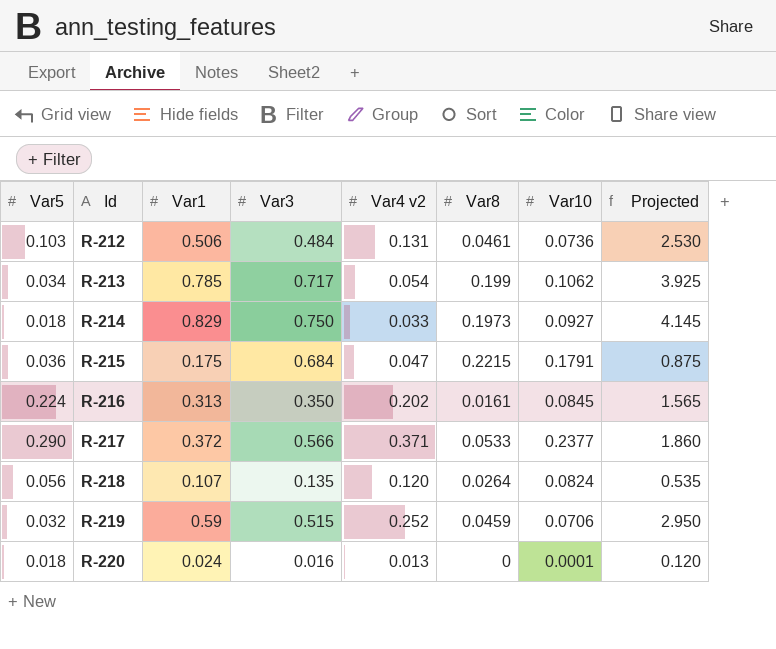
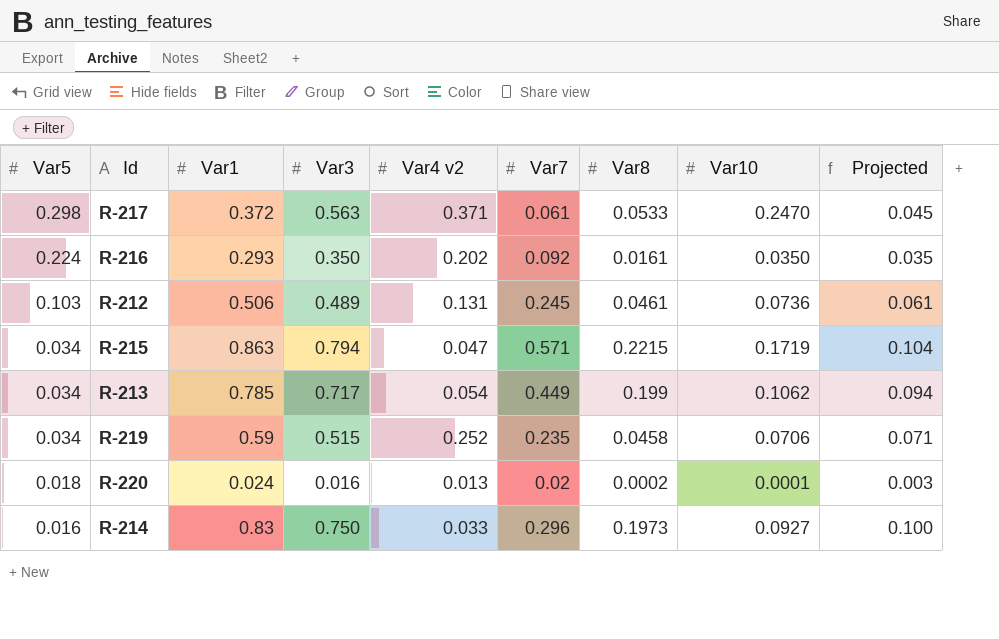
row order: Id ascending -> Var5 descending
column Var7 | position: none -> 6
column Projected | formula: [Var1] * 5 -> [Var1] * 0.12
row R-218: 0.056 | 0.107 | 0.135 | 0.120 | 0.0264 | 0.0824 | 0.535 -> none
R-217 | Var5: 0.290 -> 0.298
R-217 | Var3: 0.566 -> 0.563
R-217 | Var10: 0.2377 -> 0.2470
R-216 | Var1: 0.313 -> 0.293
R-216 | Var10: 0.0845 -> 0.0350
R-212 | Var3: 0.484 -> 0.489
R-215 | Var5: 0.036 -> 0.034
R-215 | Var1: 0.175 -> 0.863
R-215 | Var3: 0.684 -> 0.794
R-215 | Var10: 0.1791 -> 0.1719
R-219 | Var5: 0.032 -> 0.034
R-219 | Var8: 0.0459 -> 0.0458
R-220 | Var8: 0 -> 0.0002
R-214 | Var5: 0.018 -> 0.016
R-214 | Var1: 0.829 -> 0.83

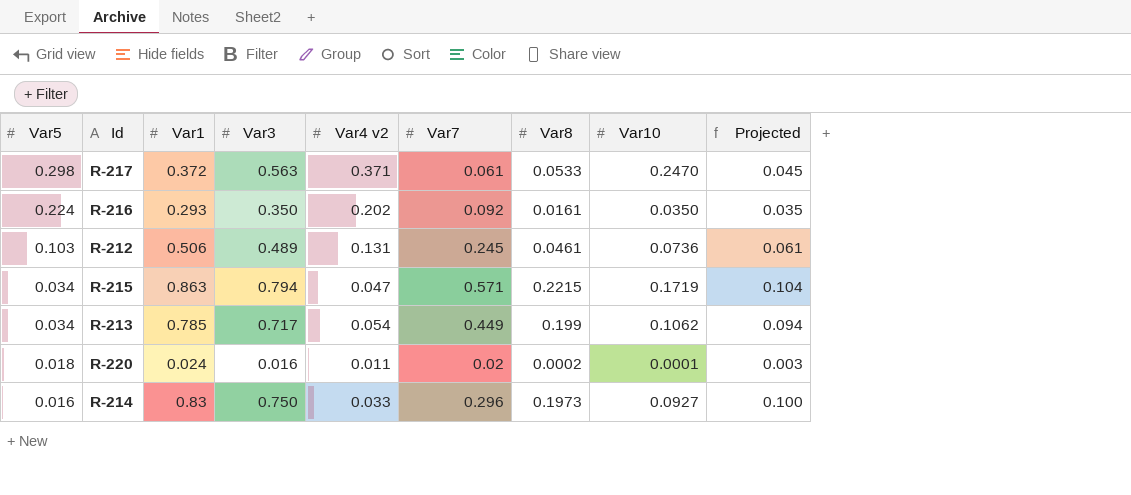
row R-219: 0.034 | 0.59 | 0.515 | 0.252 | 0.235 | 0.0458 | 0.0706 | 0.071 -> none
R-220 | Var4 v2: 0.013 -> 0.011

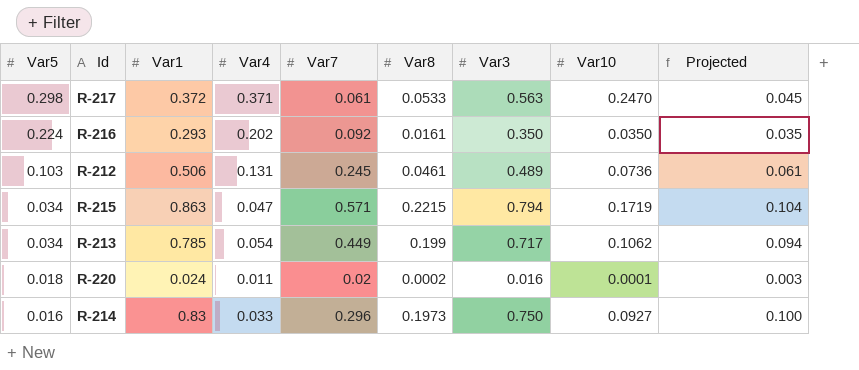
column name: Var4 v2 -> Var4
column Var3 | position: 4 -> 7

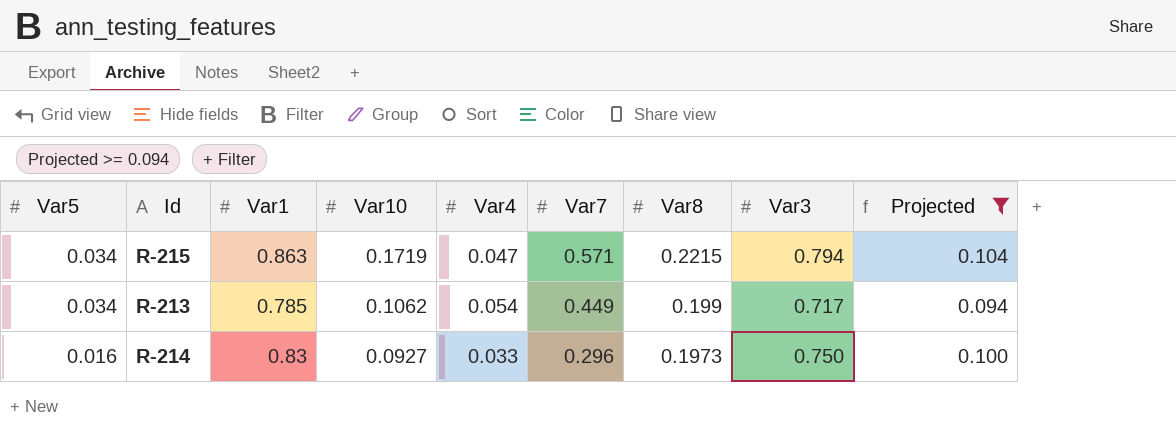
filter: none -> Projected >= 0.094
column Var10 | position: 8 -> 4

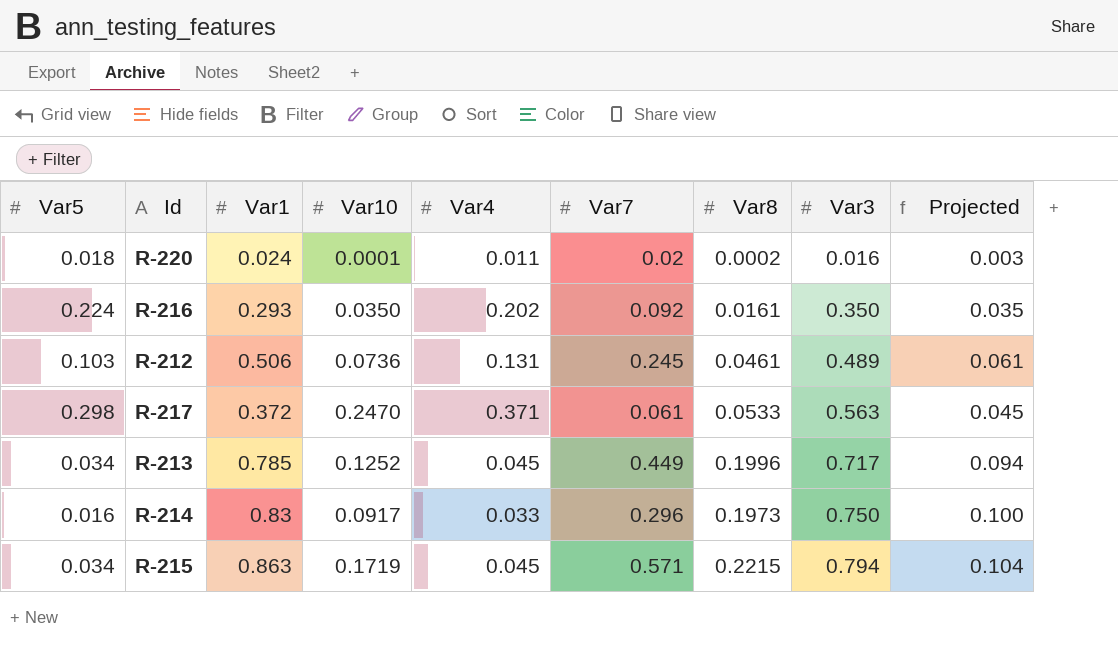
filter: Projected >= 0.094 -> none
row order: Var5 descending -> Var3 ascending
R-213 | Var10: 0.1062 -> 0.1252
R-213 | Var4: 0.054 -> 0.045
R-213 | Var8: 0.199 -> 0.1996
R-214 | Var10: 0.0927 -> 0.0917
R-215 | Var4: 0.047 -> 0.045

